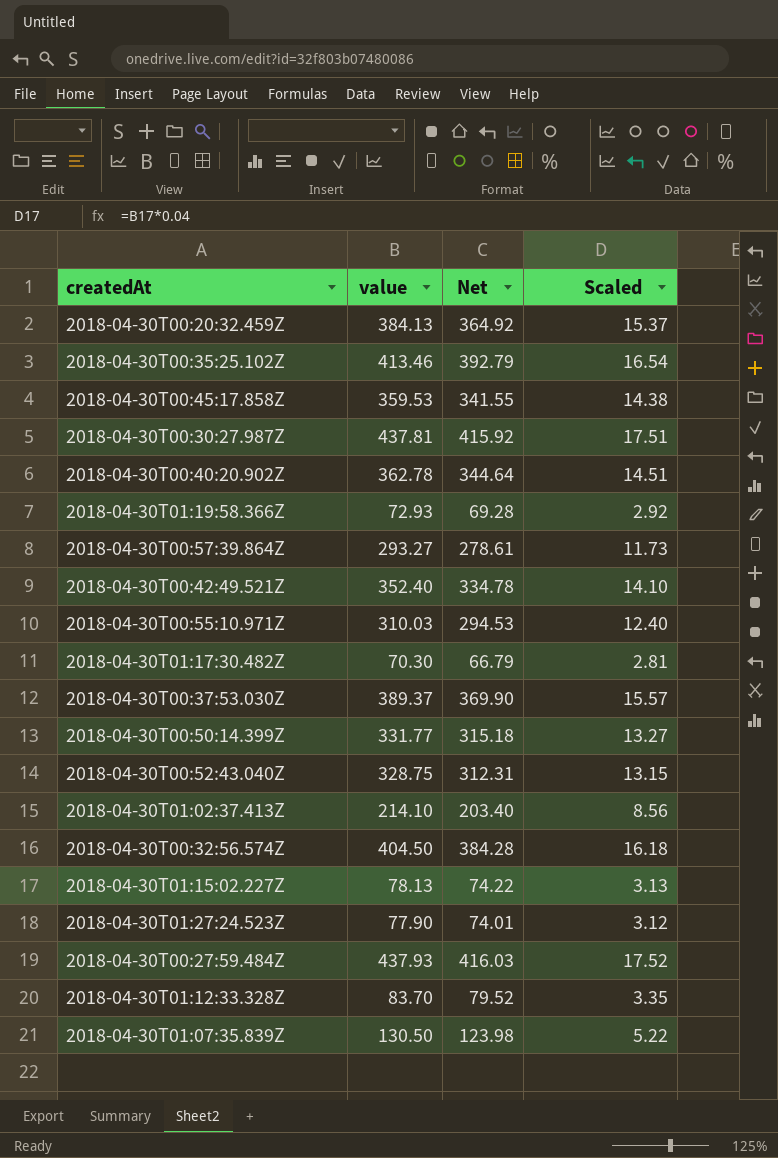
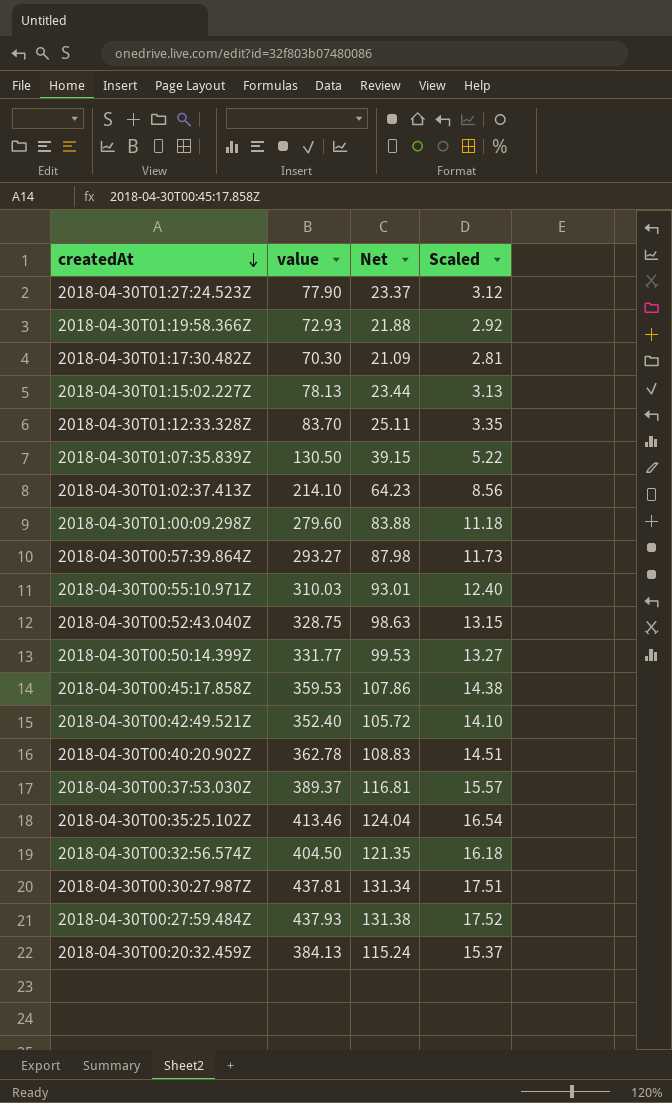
row order: none -> createdAt descending
column Net | formula: [value] * 0.95 -> [value] * 0.3
row 2018-04-30T01:00:09.298Z: none -> 279.60 | 83.88 | 11.18

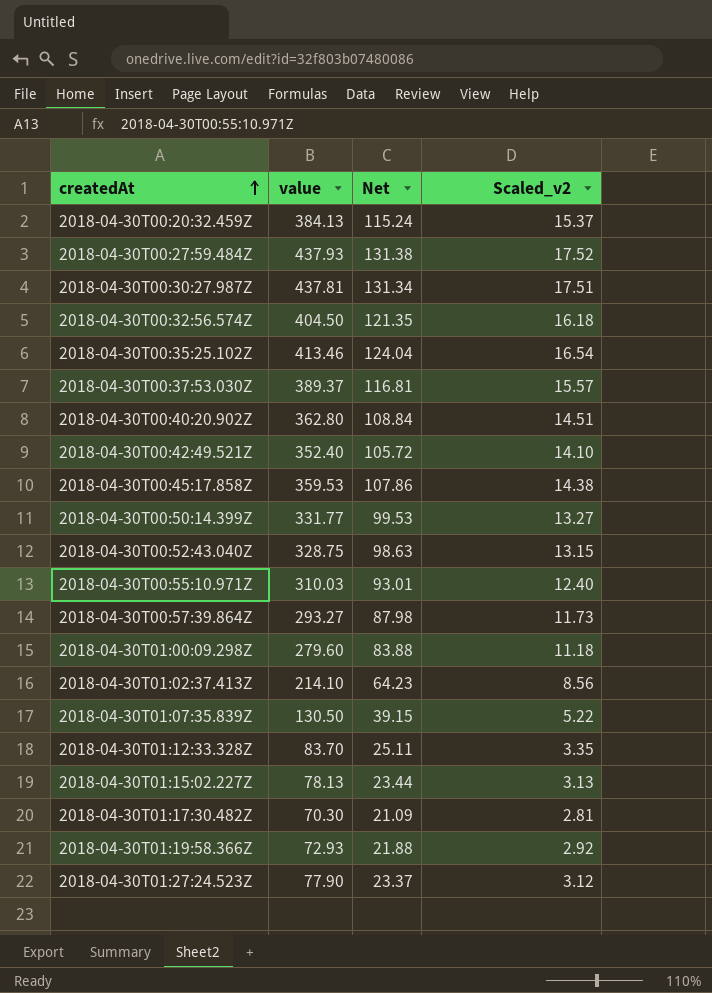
row order: createdAt descending -> createdAt ascending
column name: Scaled -> Scaled_v2
2018-04-30T00:40:20.902Z | value: 362.78 -> 362.80
2018-04-30T00:40:20.902Z | Net: 108.83 -> 108.84

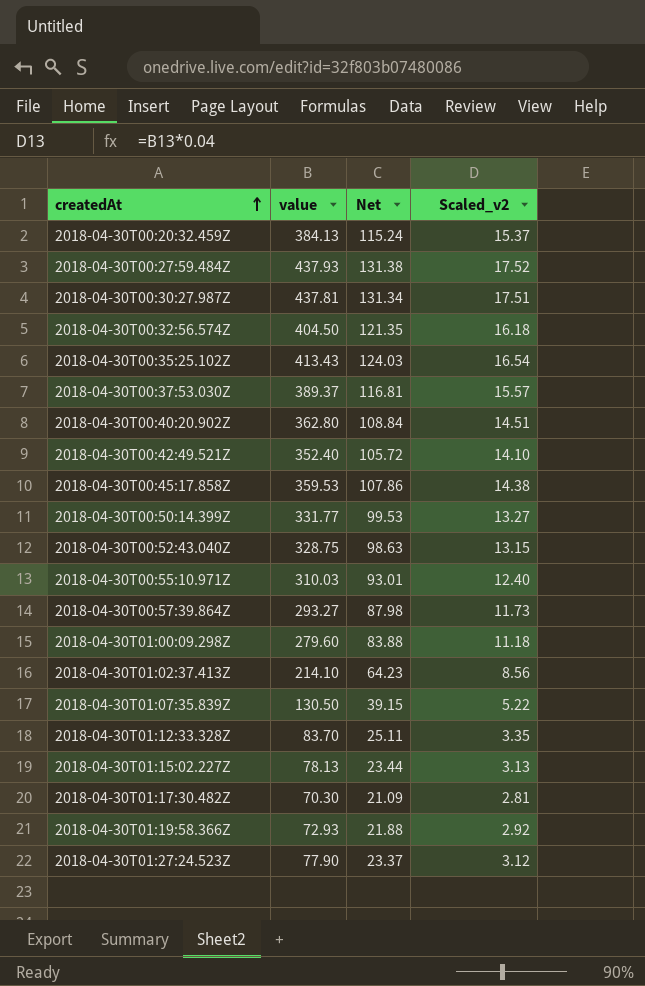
2018-04-30T00:35:25.102Z | value: 413.46 -> 413.43
2018-04-30T00:35:25.102Z | Net: 124.04 -> 124.03

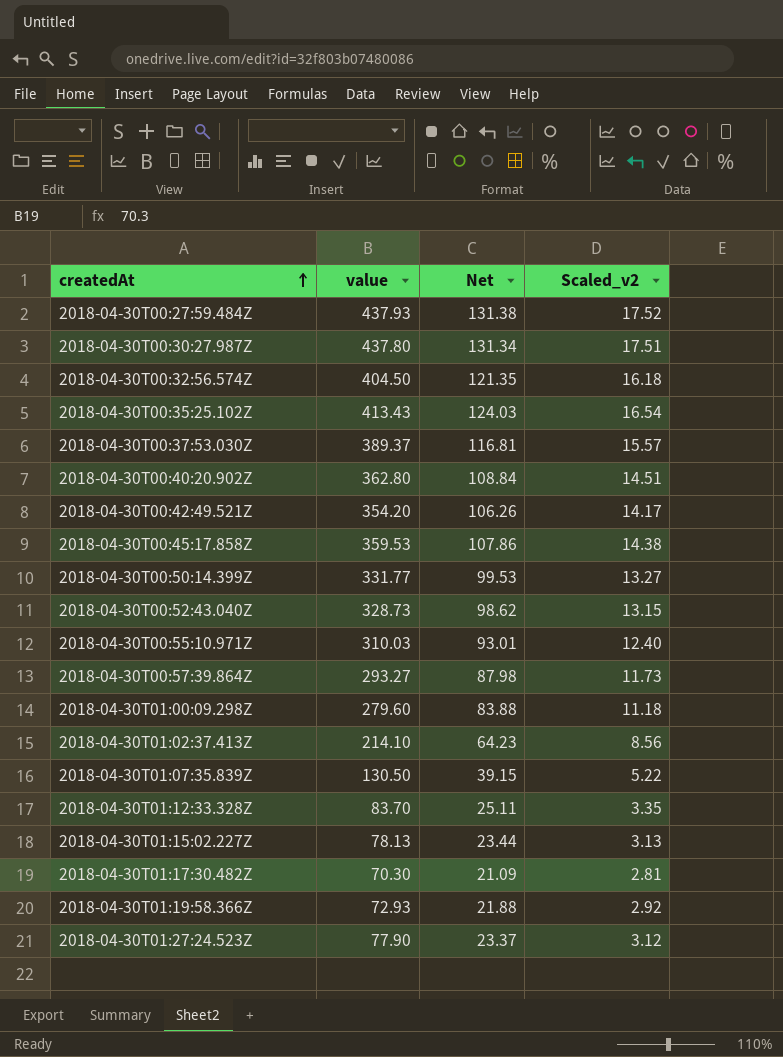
row 2018-04-30T00:20:32.459Z: 384.13 | 115.24 | 15.37 -> none
2018-04-30T00:30:27.987Z | value: 437.81 -> 437.80
2018-04-30T00:42:49.521Z | value: 352.40 -> 354.20
2018-04-30T00:42:49.521Z | Net: 105.72 -> 106.26
2018-04-30T00:42:49.521Z | Scaled_v2: 14.10 -> 14.17
2018-04-30T00:52:43.040Z | value: 328.75 -> 328.73
2018-04-30T00:52:43.040Z | Net: 98.63 -> 98.62

